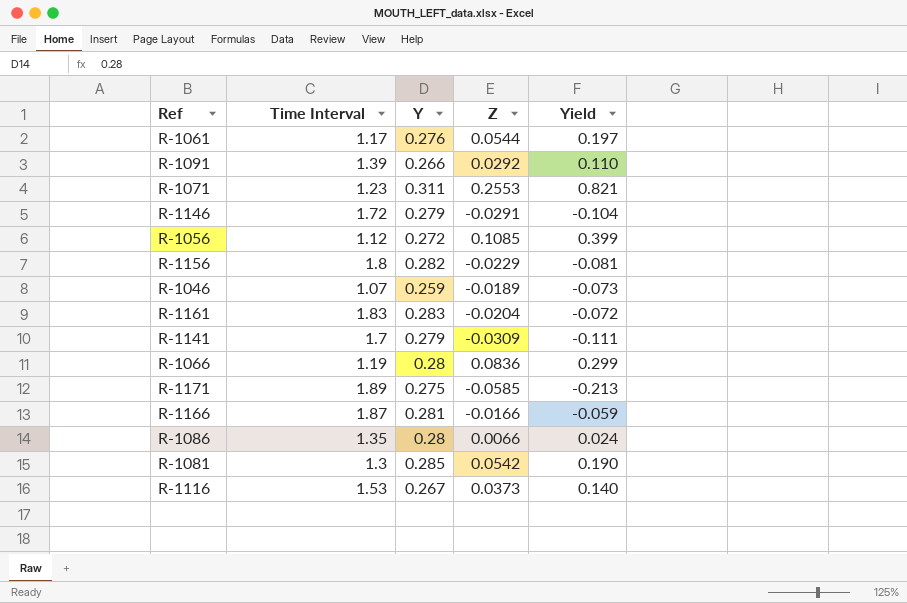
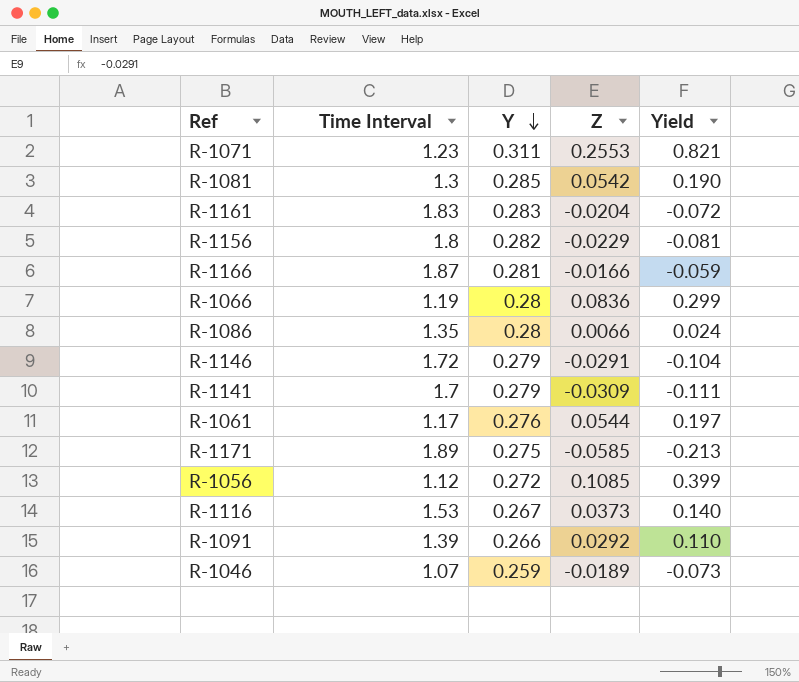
row order: none -> Y descending

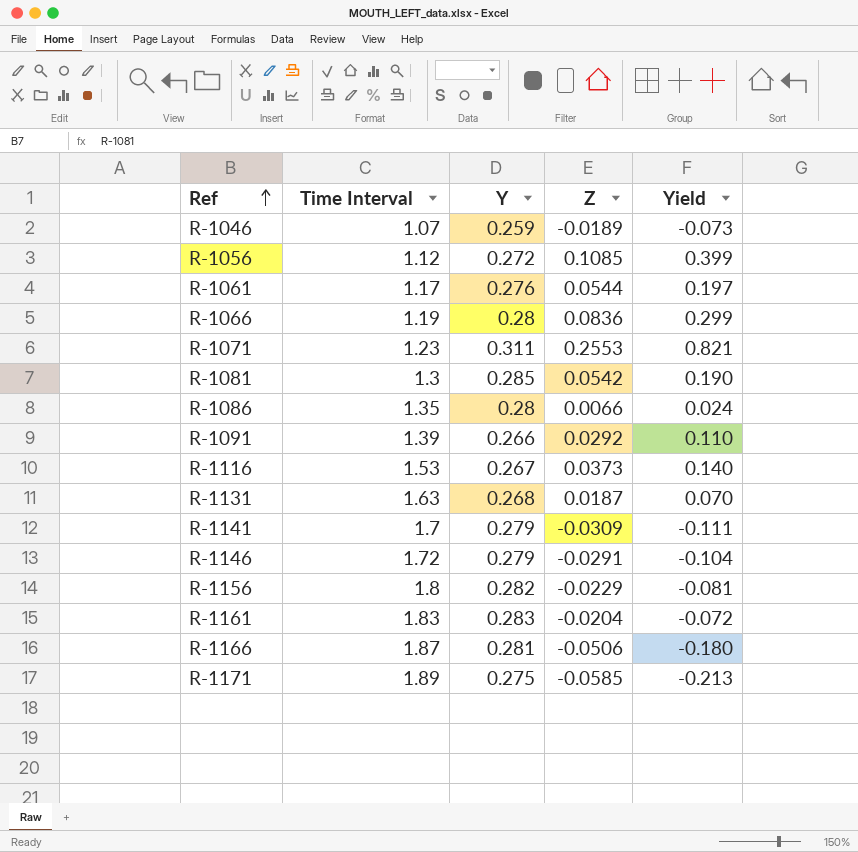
row order: Y descending -> Ref ascending
row R-1131: none -> 1.63 | 0.268 | 0.0187 | 0.070
R-1166 | Z: -0.0166 -> -0.0506
R-1166 | Yield: -0.059 -> -0.180

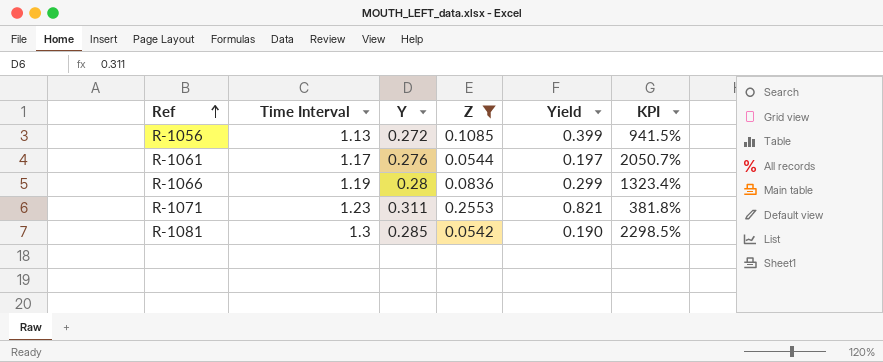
filter: none -> Z >= 0.0542
column KPI | formula: none -> ([Time Interval] - [Z]) / [Z]
R-1056 | Time Interval: 1.12 -> 1.13

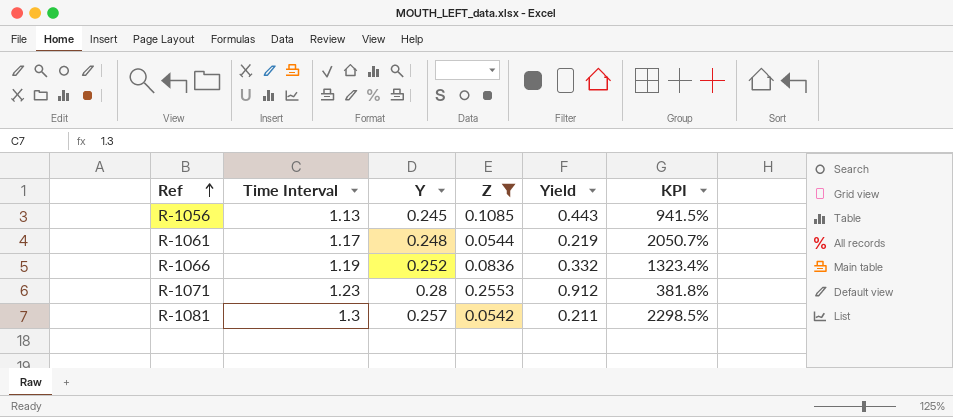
R-1056 | Y: 0.272 -> 0.245
R-1056 | Yield: 0.399 -> 0.443
R-1061 | Y: 0.276 -> 0.248
R-1061 | Yield: 0.197 -> 0.219
R-1066 | Y: 0.28 -> 0.252
R-1066 | Yield: 0.299 -> 0.332
R-1071 | Y: 0.311 -> 0.28
R-1071 | Yield: 0.821 -> 0.912
R-1081 | Y: 0.285 -> 0.257
R-1081 | Yield: 0.190 -> 0.211

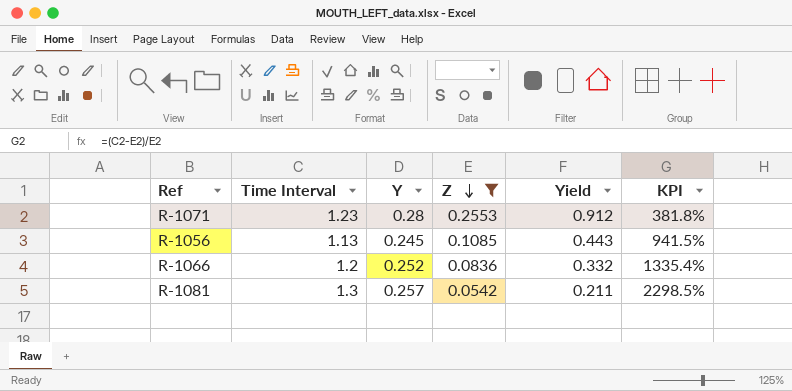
row order: Ref ascending -> Z descending
row R-1061: 1.17 | 0.248 | 0.0544 | 0.219 | 2050.7% -> none
R-1066 | Time Interval: 1.19 -> 1.2
R-1066 | KPI: 1323.4% -> 1335.4%

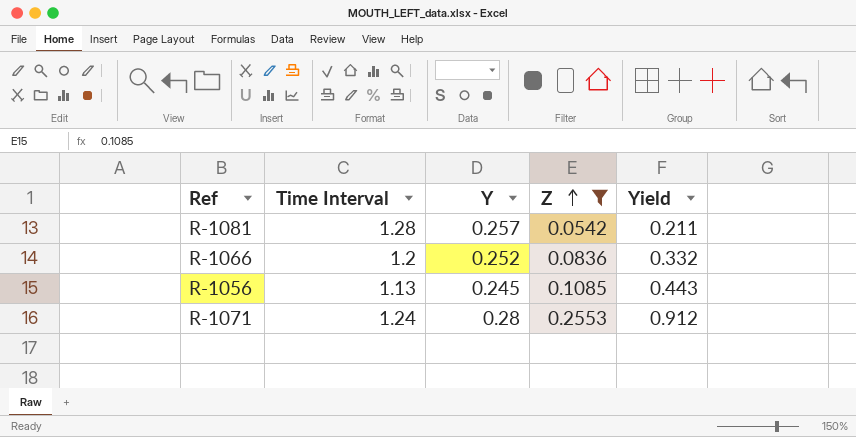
row order: Z descending -> Z ascending
column KPI | formula: ([Time Interval] - [Z]) / [Z] -> none
R-1081 | Time Interval: 1.3 -> 1.28
R-1071 | Time Interval: 1.23 -> 1.24

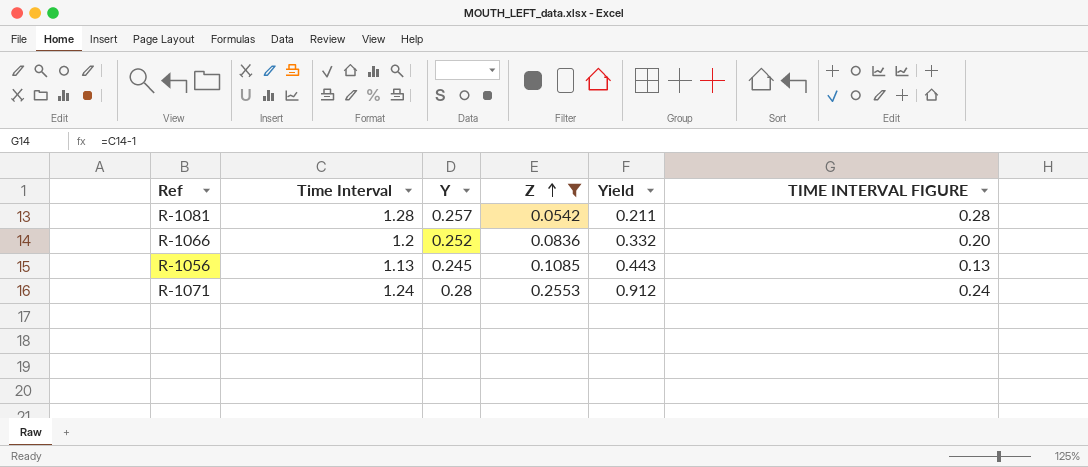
column TIME INTERVAL FIGURE | formula: none -> [Time Interval] - 1

